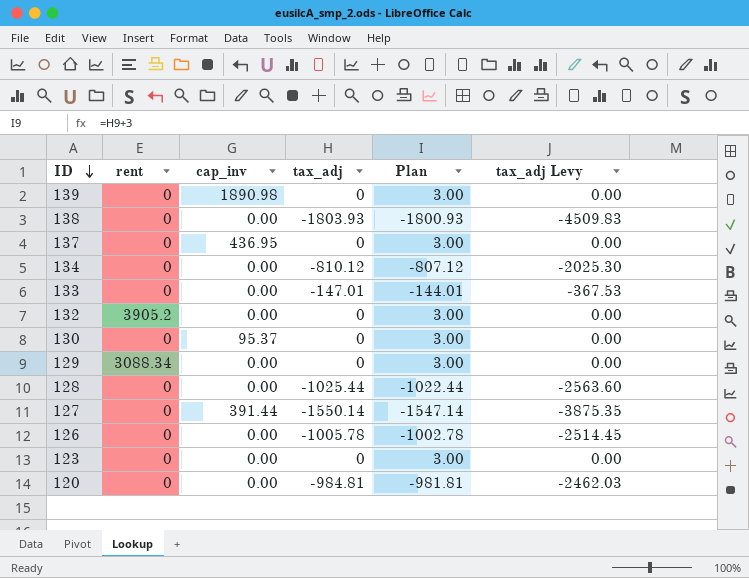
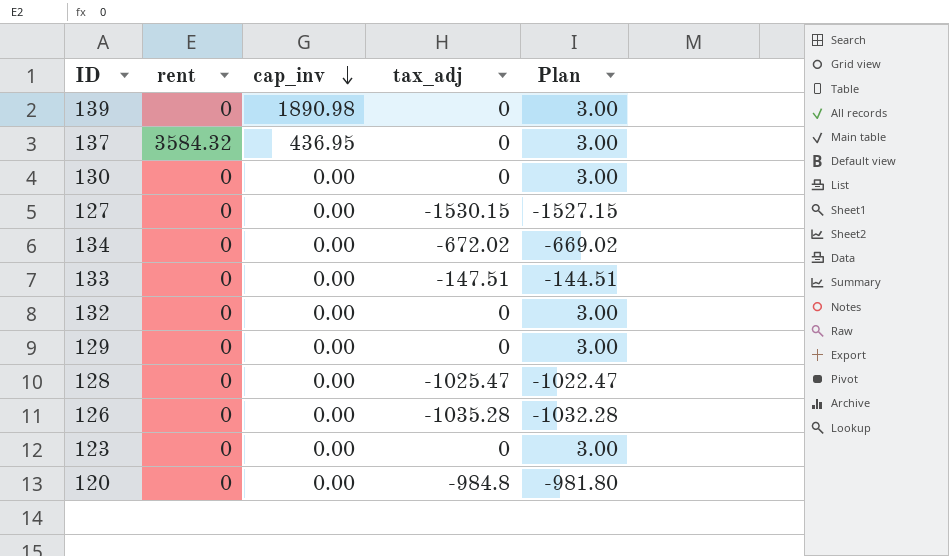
row order: ID descending -> cap_inv descending
column tax_adj Levy | formula: [tax_adj] * 2.5 -> none
row 138: 0 | 0.00 | -1803.93 | -1800.93 | -4509.83 -> none
137 | rent: 0 -> 3584.32
130 | cap_inv: 95.37 -> 0.00
127 | cap_inv: 391.44 -> 0.00
127 | tax_adj: -1550.14 -> -1530.15
127 | Plan: -1547.14 -> -1527.15
134 | tax_adj: -810.12 -> -672.02
134 | Plan: -807.12 -> -669.02
133 | tax_adj: -147.01 -> -147.51
133 | Plan: -144.01 -> -144.51
132 | rent: 3905.2 -> 0
129 | rent: 3088.34 -> 0
128 | tax_adj: -1025.44 -> -1025.47
128 | Plan: -1022.44 -> -1022.47
126 | tax_adj: -1005.78 -> -1035.28
126 | Plan: -1002.78 -> -1032.28
120 | tax_adj: -984.81 -> -984.8
120 | Plan: -981.81 -> -981.80

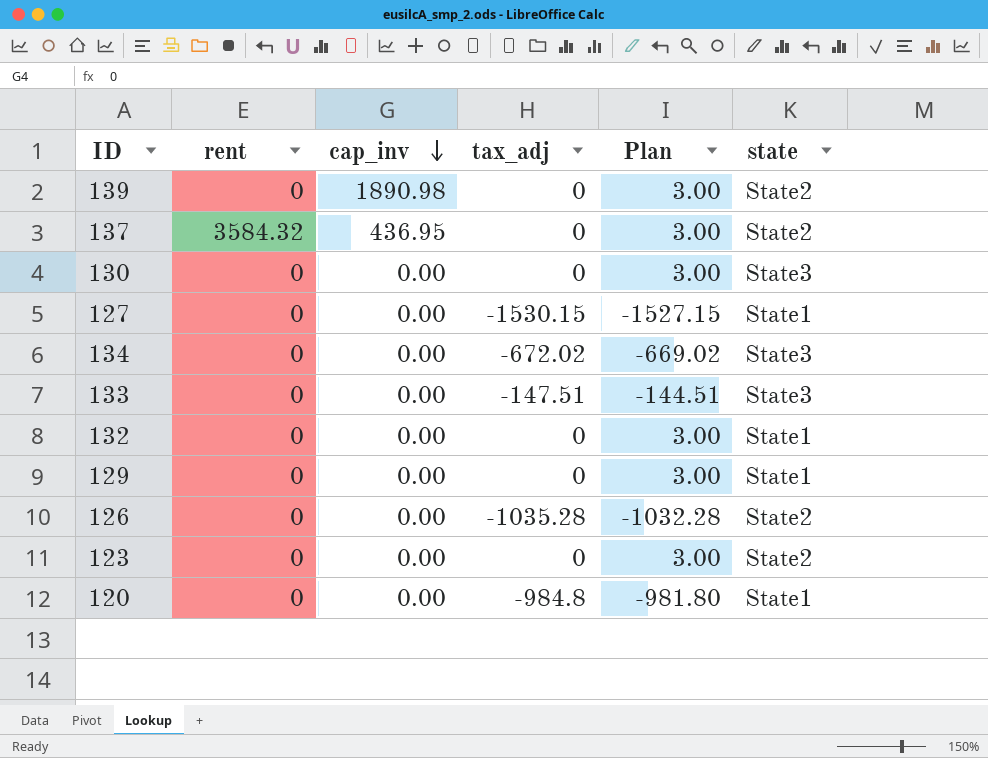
column state | position: none -> 6
row 128: 0 | 0.00 | -1025.47 | -1022.47 -> none

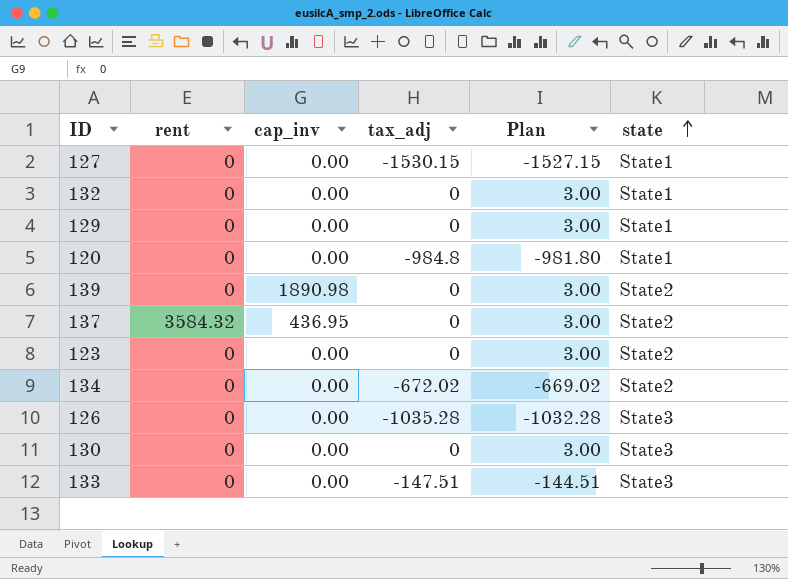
row order: cap_inv descending -> state ascending
134 | state: State3 -> State2
126 | state: State2 -> State3

